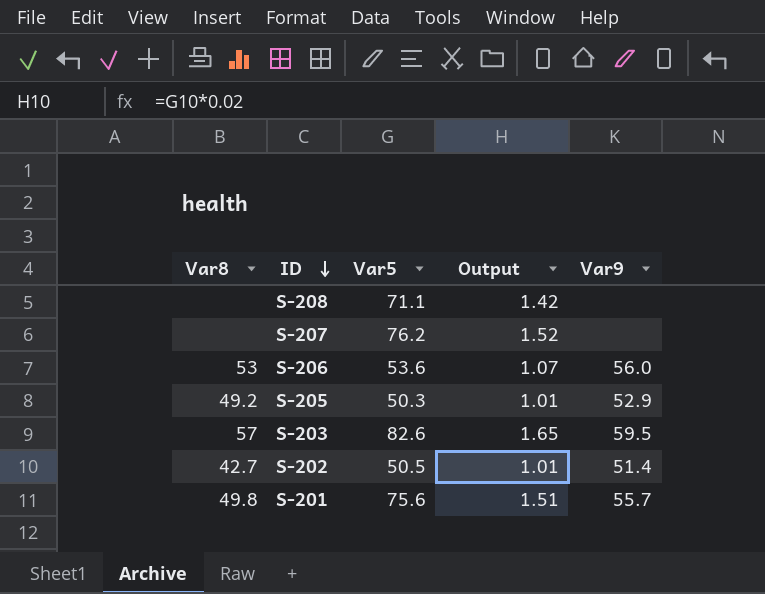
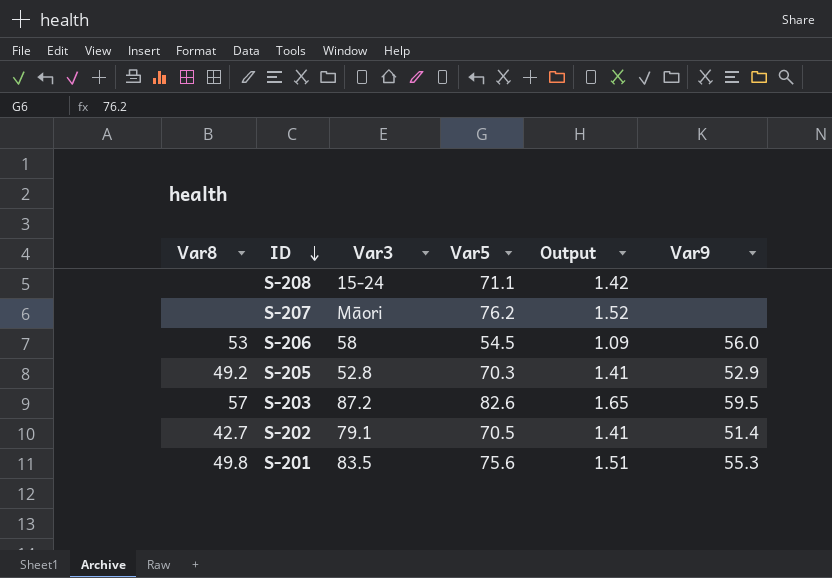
column Var3 | position: none -> 3
S-206 | Var5: 53.6 -> 54.5
S-206 | Output: 1.07 -> 1.09
S-205 | Var5: 50.3 -> 70.3
S-205 | Output: 1.01 -> 1.41
S-202 | Var5: 50.5 -> 70.5
S-202 | Output: 1.01 -> 1.41
S-201 | Var9: 55.7 -> 55.3

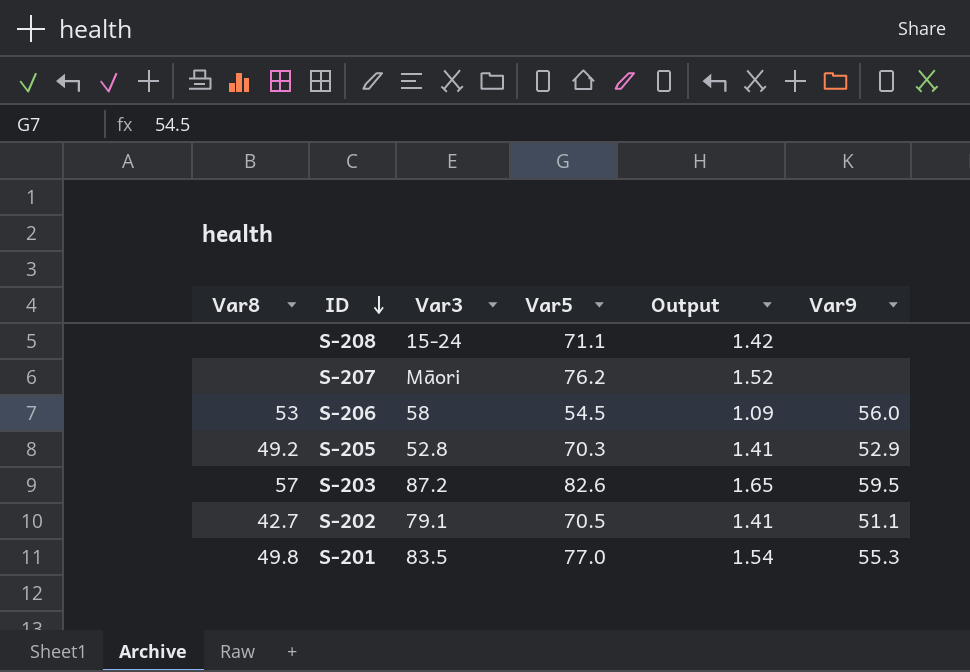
S-202 | Var9: 51.4 -> 51.1
S-201 | Var5: 75.6 -> 77.0
S-201 | Output: 1.51 -> 1.54

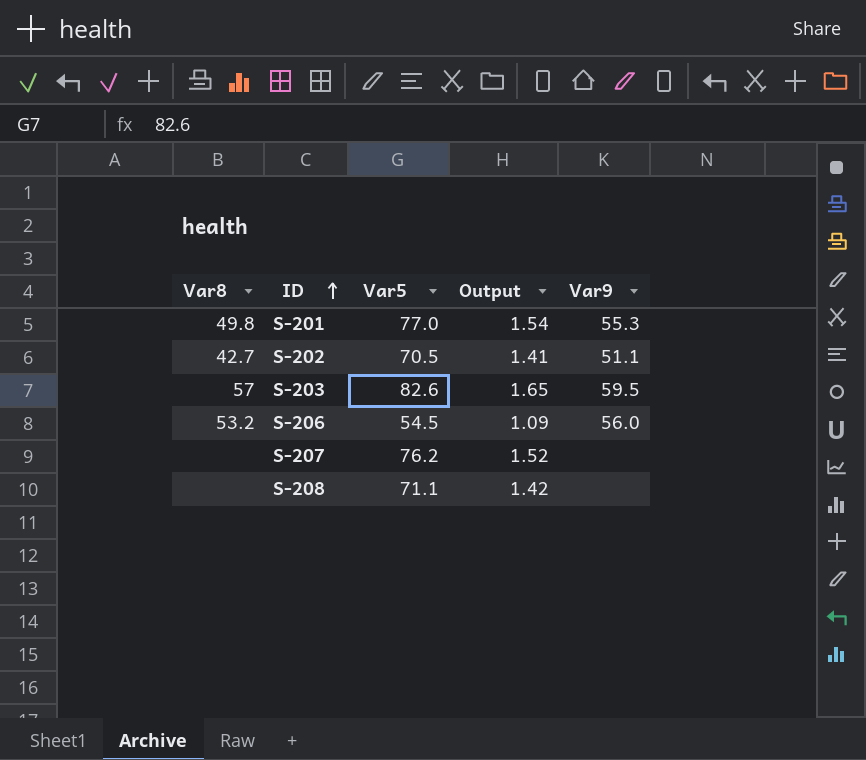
row order: ID descending -> ID ascending
column Var3 | position: 3 -> none
row S-205: 49.2 | 52.8 | 70.3 | 1.41 | 52.9 -> none
S-206 | Var8: 53 -> 53.2

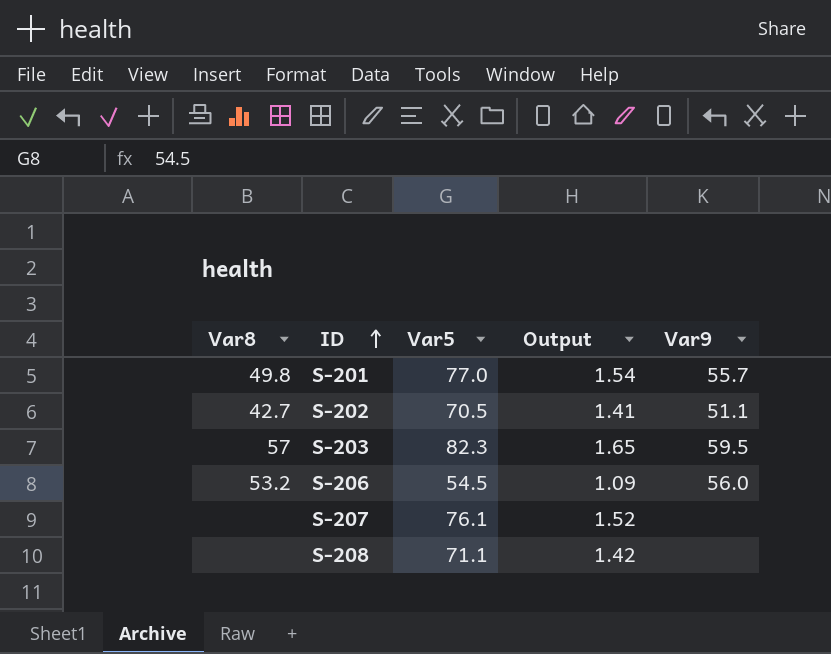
S-201 | Var9: 55.3 -> 55.7
S-203 | Var5: 82.6 -> 82.3
S-207 | Var5: 76.2 -> 76.1

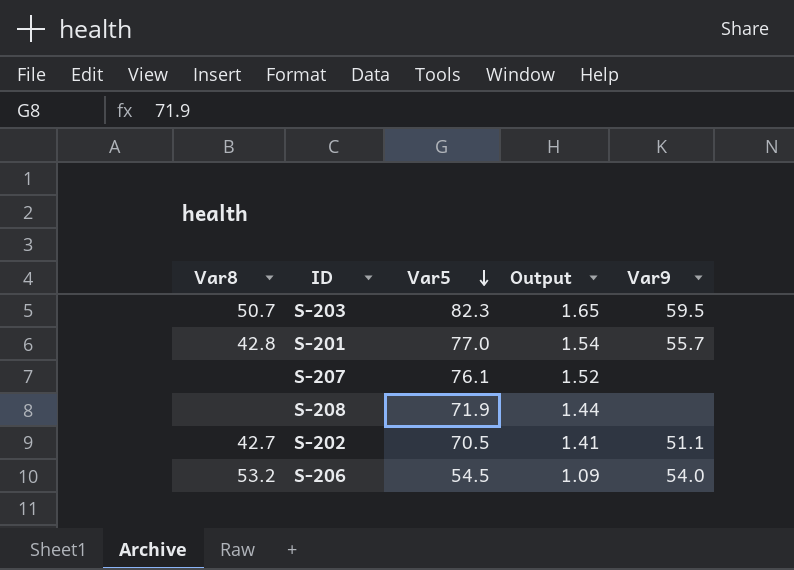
row order: ID ascending -> Var5 descending
S-203 | Var8: 57 -> 50.7
S-201 | Var8: 49.8 -> 42.8
S-208 | Var5: 71.1 -> 71.9
S-208 | Output: 1.42 -> 1.44
S-206 | Var9: 56.0 -> 54.0

